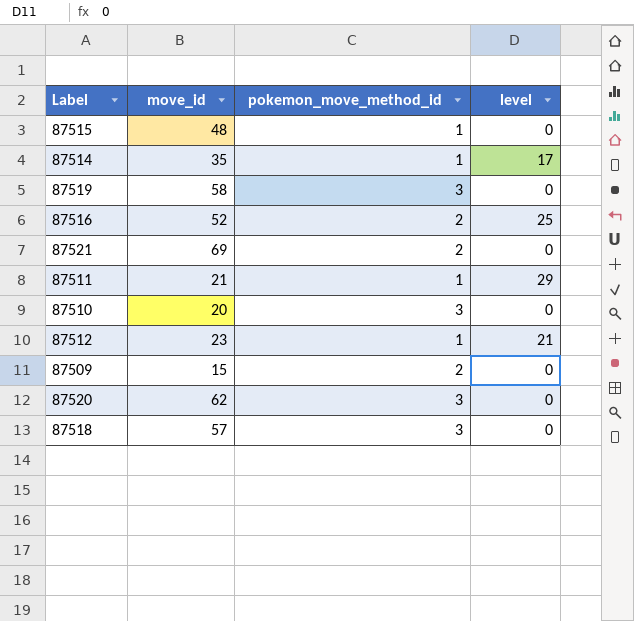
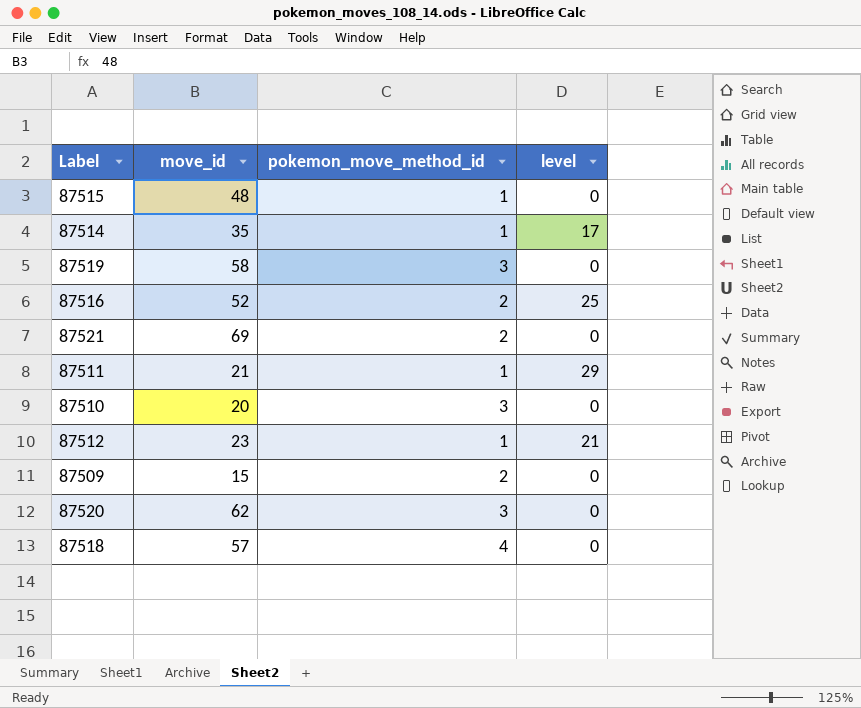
87518 | pokemon_move_method_id: 3 -> 4

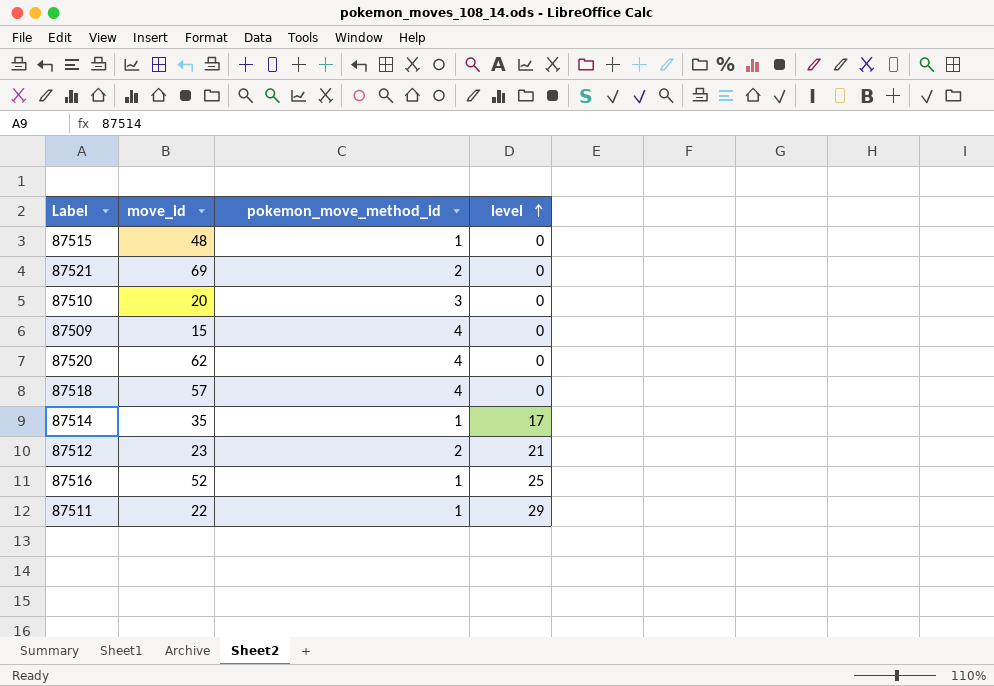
row order: none -> level ascending
row 87519: 58 | 3 | 0 -> none
87509 | pokemon_move_method_id: 2 -> 4
87520 | pokemon_move_method_id: 3 -> 4
87512 | pokemon_move_method_id: 1 -> 2
87516 | pokemon_move_method_id: 2 -> 1
87511 | move_id: 21 -> 22

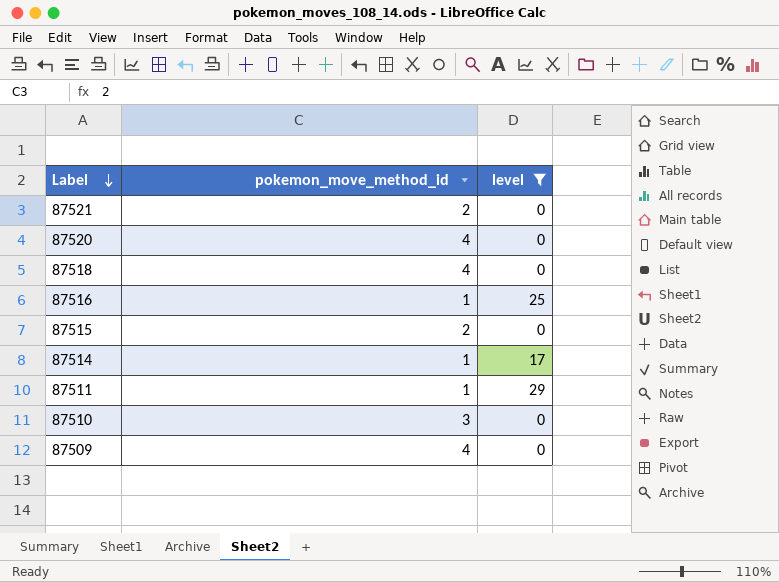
filter: none -> level != 21
row order: level ascending -> Label descending
column move_id | position: 2 -> none
87515 | pokemon_move_method_id: 1 -> 2

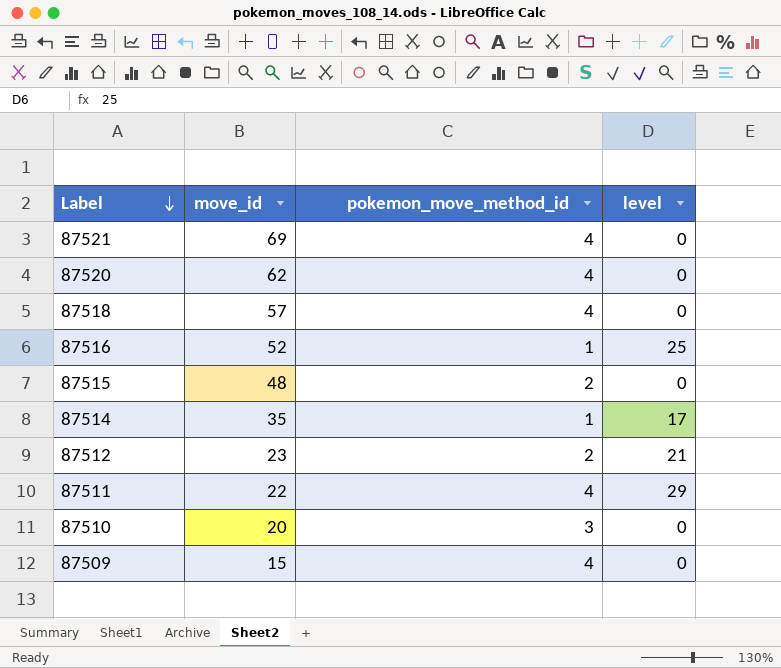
filter: level != 21 -> none
column move_id | position: none -> 2
87521 | pokemon_move_method_id: 2 -> 4
87511 | pokemon_move_method_id: 1 -> 4

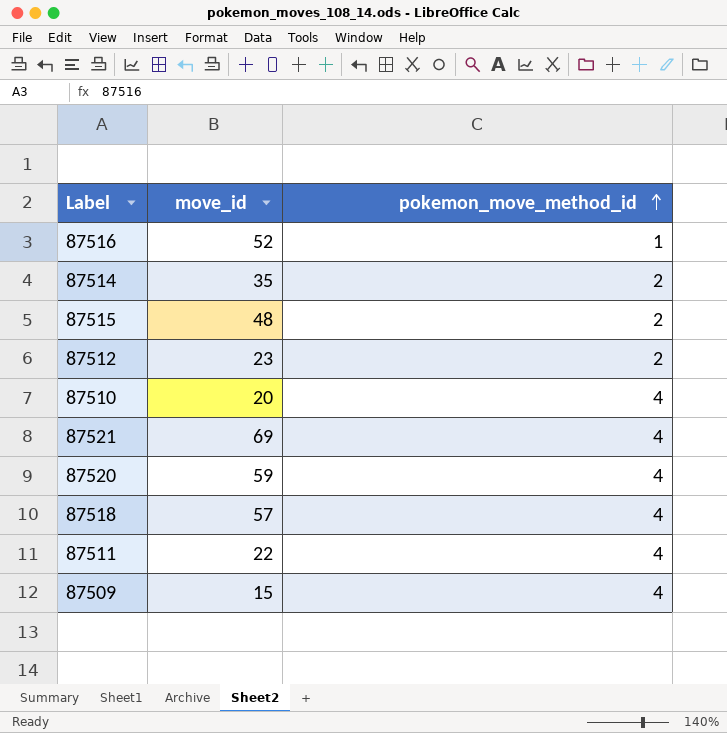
row order: Label descending -> pokemon_move_method_id ascending
column level | position: 4 -> none
87514 | pokemon_move_method_id: 1 -> 2
87510 | pokemon_move_method_id: 3 -> 4
87520 | move_id: 62 -> 59

